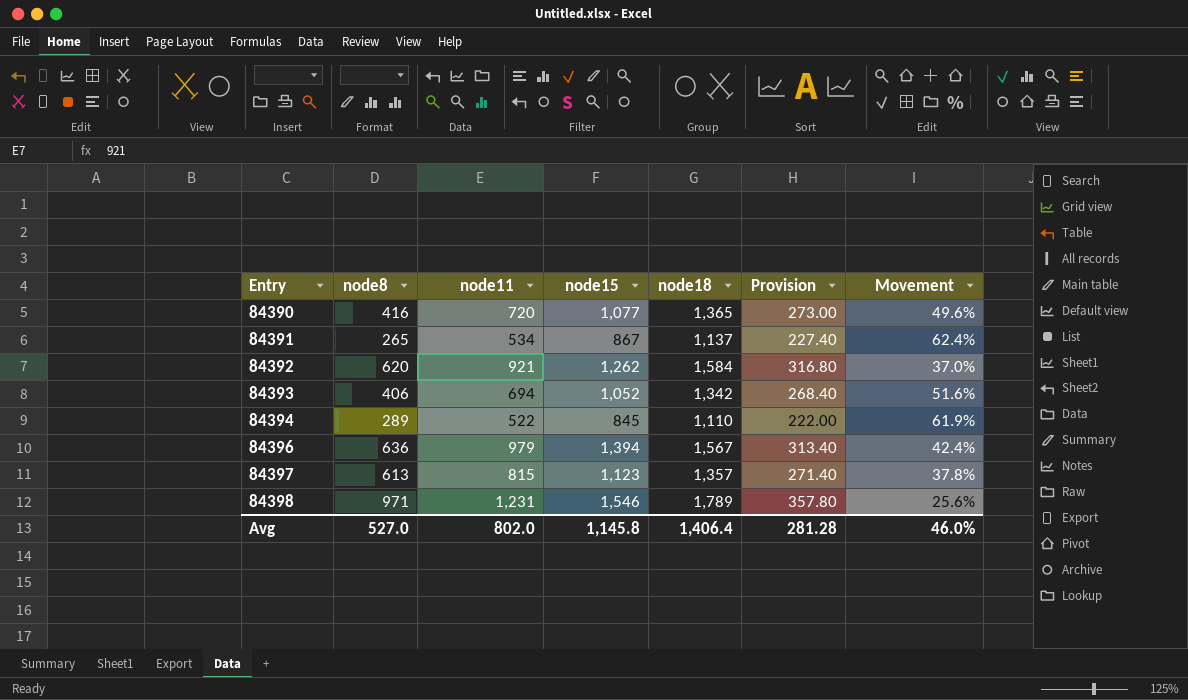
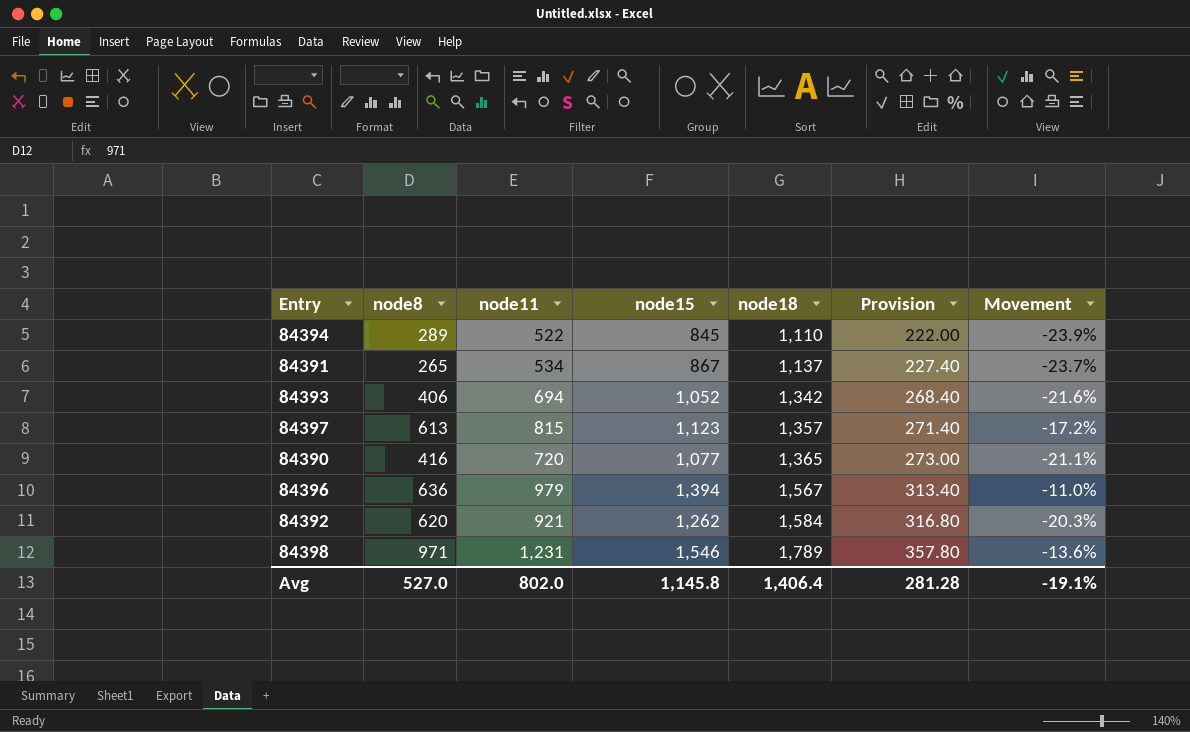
row order: Entry ascending -> node18 ascending
column Movement | formula: ([node15] - [node11]) / [node11] -> ([node15] - [node18]) / [node18]
Avg | Movement: 46.0% -> -19.1%

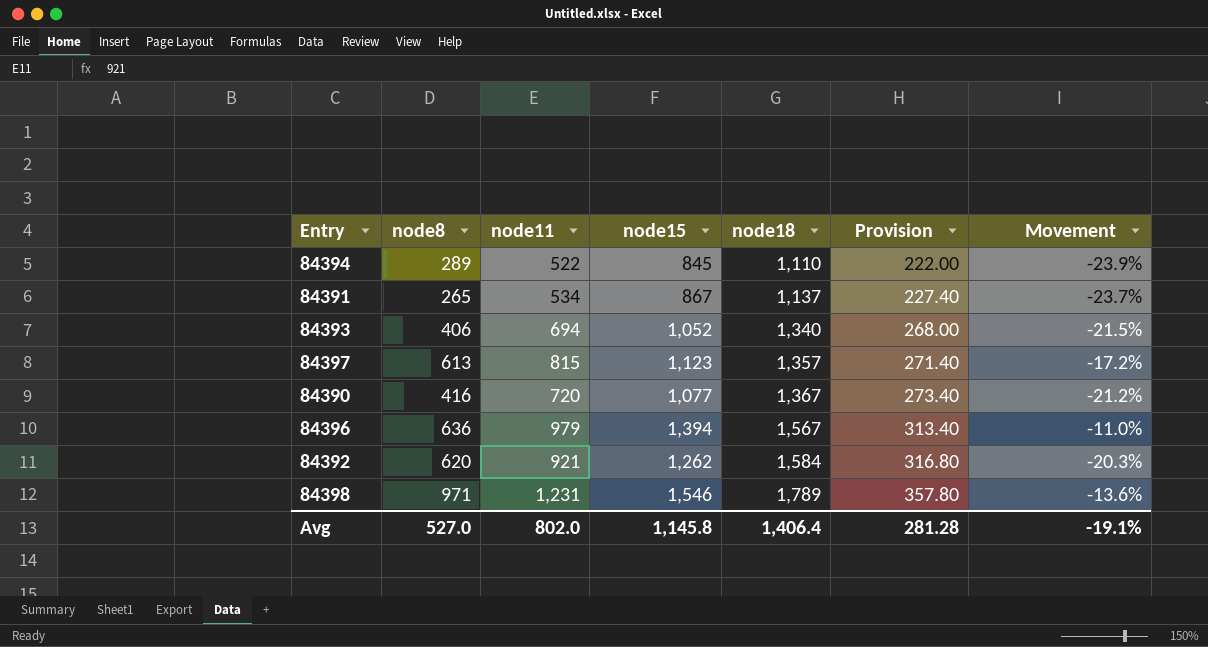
84393 | node18: 1,342 -> 1,340
84393 | Provision: 268.40 -> 268.00
84393 | Movement: -21.6% -> -21.5%
84390 | node18: 1,365 -> 1,367
84390 | Provision: 273.00 -> 273.40
84390 | Movement: -21.1% -> -21.2%

